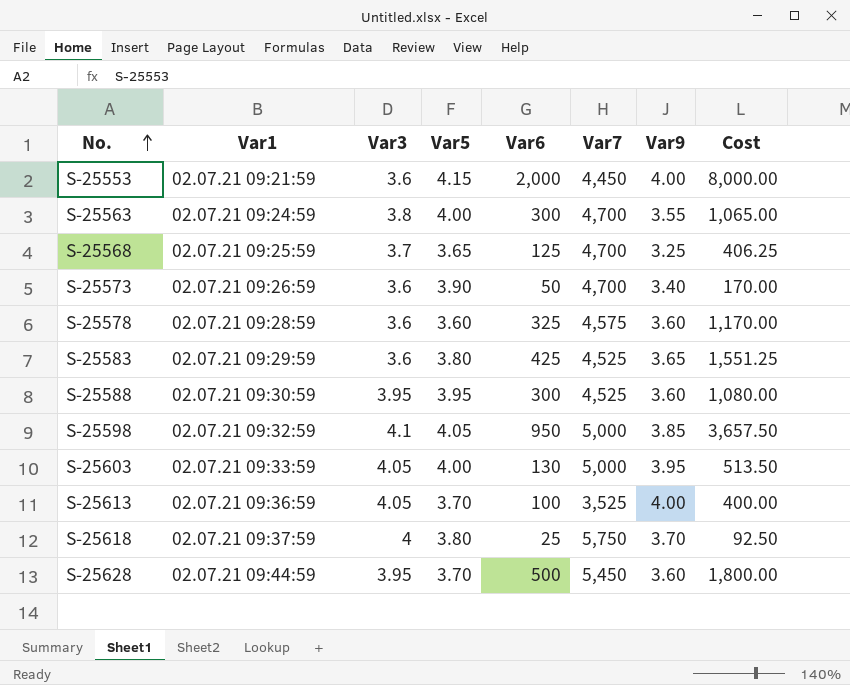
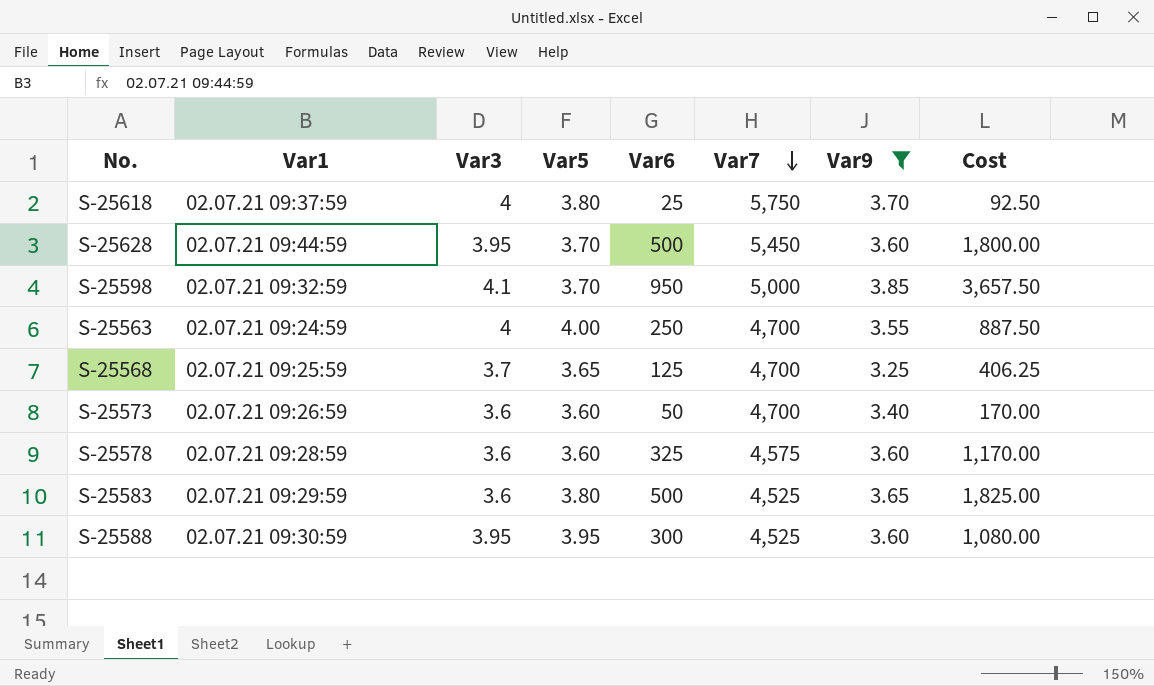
filter: none -> Var9 <= 3.85
row order: No. ascending -> Var7 descending
S-25598 | Var5: 4.05 -> 3.70
S-25563 | Var3: 3.8 -> 4
S-25563 | Var6: 300 -> 250
S-25563 | Cost: 1,065.00 -> 887.50
S-25573 | Var5: 3.90 -> 3.60
S-25583 | Var6: 425 -> 500
S-25583 | Cost: 1,551.25 -> 1,825.00

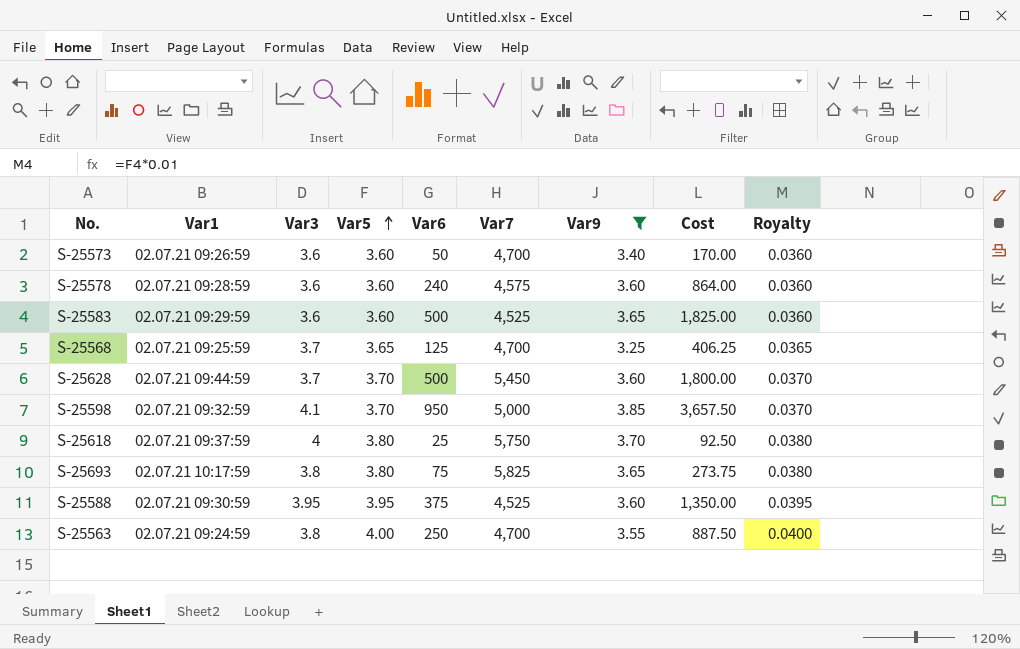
row order: Var7 descending -> Var5 ascending
column Royalty | formula: none -> [Var5] * 0.01
S-25578 | Var6: 325 -> 240
S-25578 | Cost: 1,170.00 -> 864.00
S-25583 | Var5: 3.80 -> 3.60
S-25628 | Var3: 3.95 -> 3.7
row S-25693: none -> 02.07.21 10:17:59 | 3.8 | 3.80 | 75 | 5,825 | 3.65 | 273.75 | 0.0380
S-25588 | Var6: 300 -> 375
S-25588 | Cost: 1,080.00 -> 1,350.00
S-25563 | Var3: 4 -> 3.8

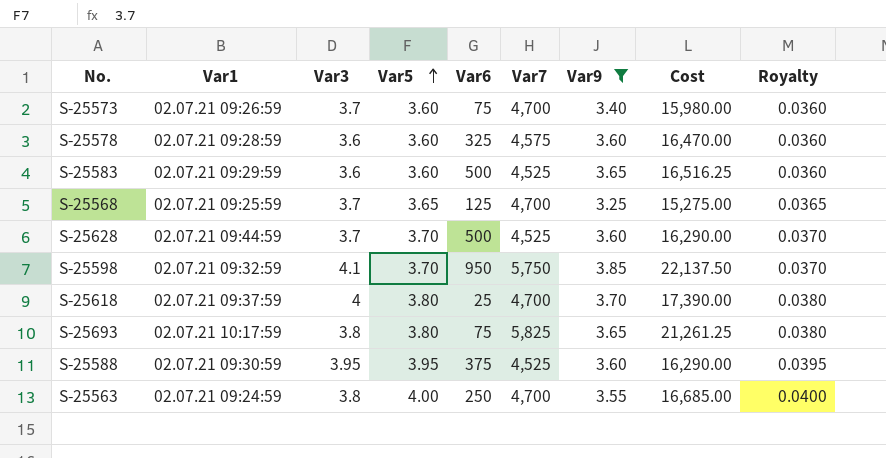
column Cost | formula: [Var6] * [Var9] -> [Var7] * [Var9]
S-25573 | Var3: 3.6 -> 3.7
S-25573 | Var6: 50 -> 75
S-25578 | Var6: 240 -> 325
S-25628 | Var7: 5,450 -> 4,525
S-25598 | Var7: 5,000 -> 5,750
S-25618 | Var7: 5,750 -> 4,700

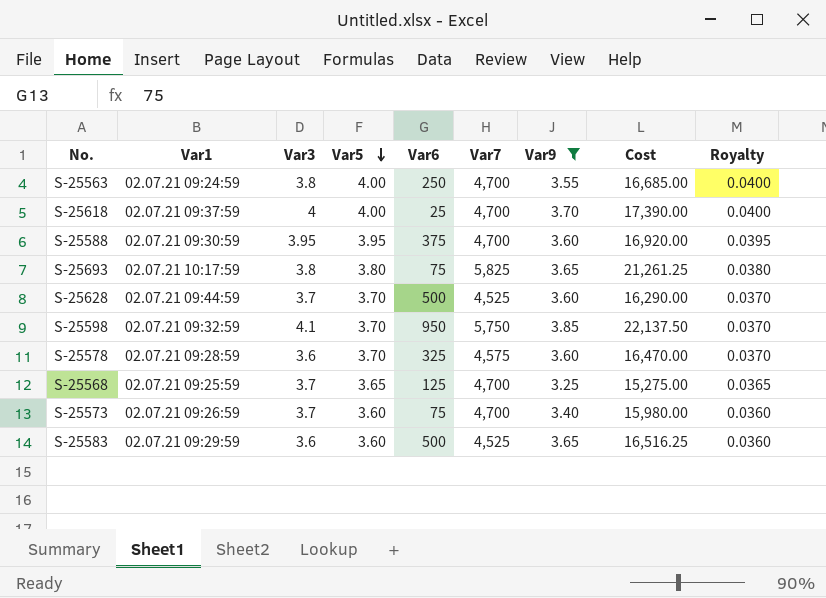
row order: Var5 ascending -> Var5 descending
S-25618 | Var5: 3.80 -> 4.00
S-25618 | Royalty: 0.0380 -> 0.0400
S-25588 | Var7: 4,525 -> 4,700
S-25588 | Cost: 16,290.00 -> 16,920.00
S-25578 | Var5: 3.60 -> 3.70
S-25578 | Royalty: 0.0360 -> 0.0370

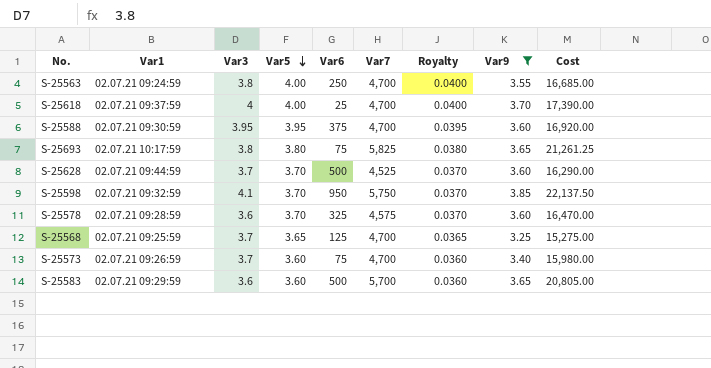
column Royalty | position: 9 -> 7
S-25583 | Var7: 4,525 -> 5,700
S-25583 | Cost: 16,516.25 -> 20,805.00

